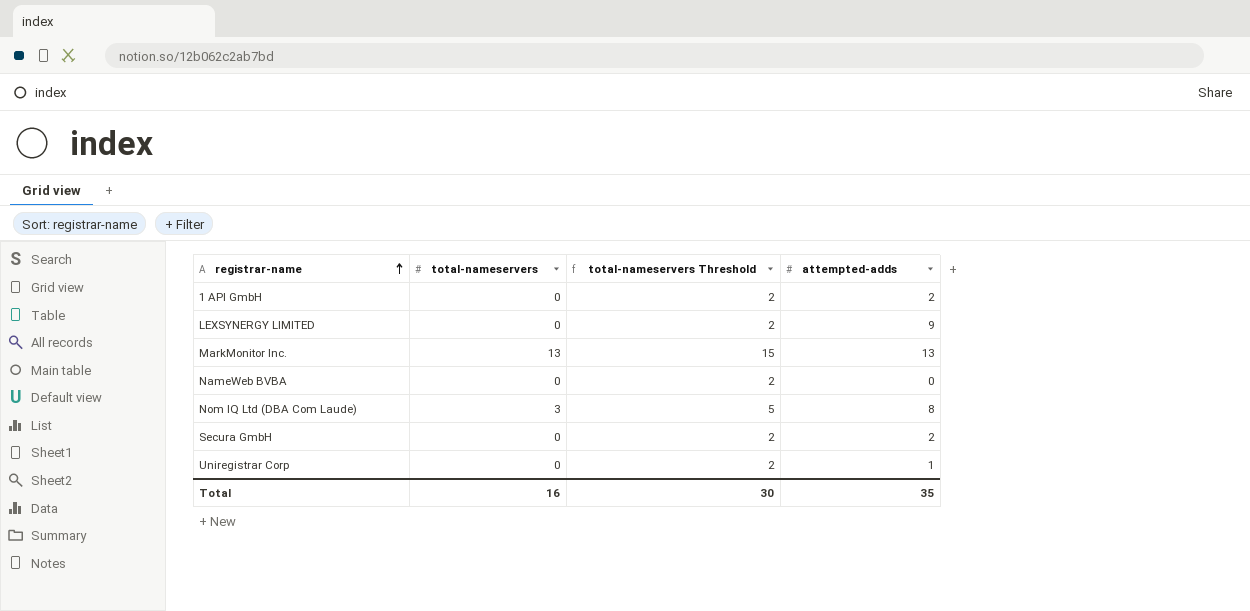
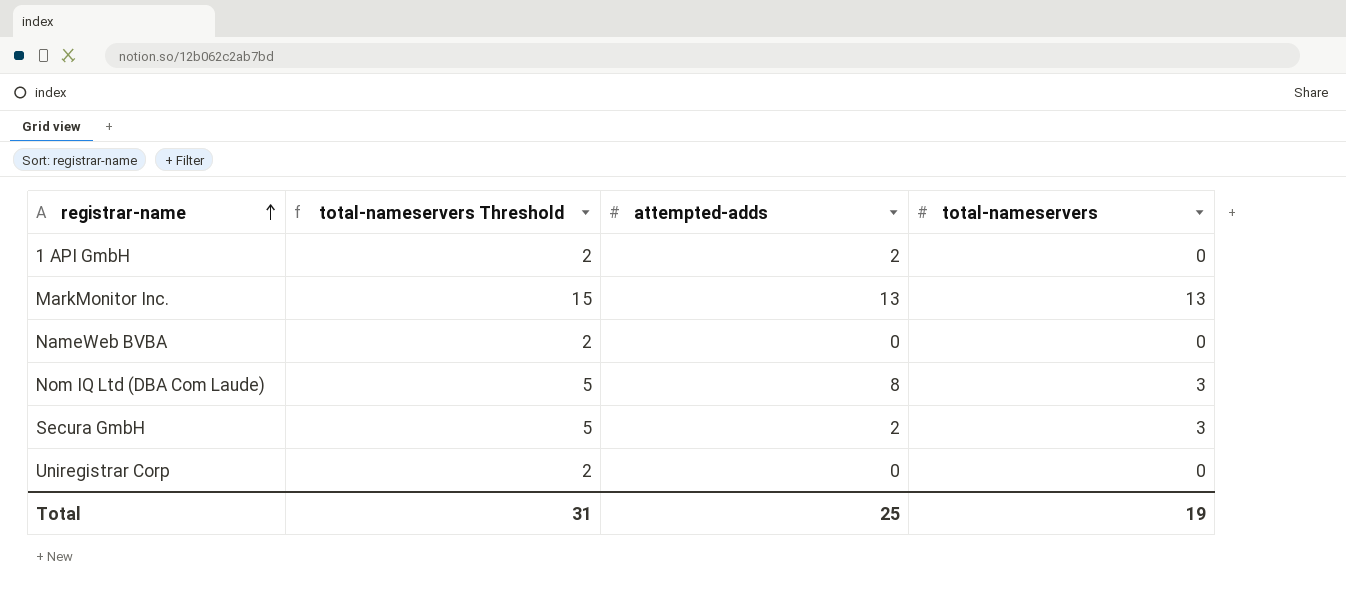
column total-nameservers | position: 2 -> 4
row LEXSYNERGY LIMITED: 0 | 2 | 9 -> none
Secura GmbH | total-nameservers Threshold: 2 -> 5
Secura GmbH | total-nameservers: 0 -> 3
Uniregistrar Corp | attempted-adds: 1 -> 0
Total | total-nameservers Threshold: 30 -> 31
Total | attempted-adds: 35 -> 25
Total | total-nameservers: 16 -> 19

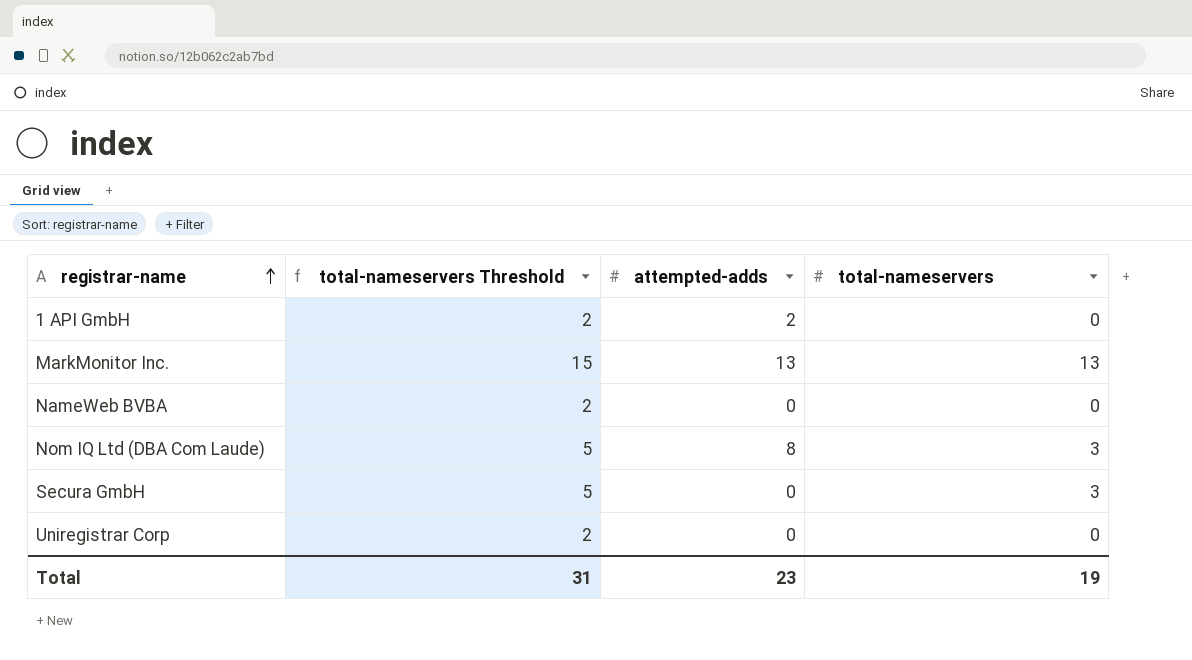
Secura GmbH | attempted-adds: 2 -> 0
Total | attempted-adds: 25 -> 23

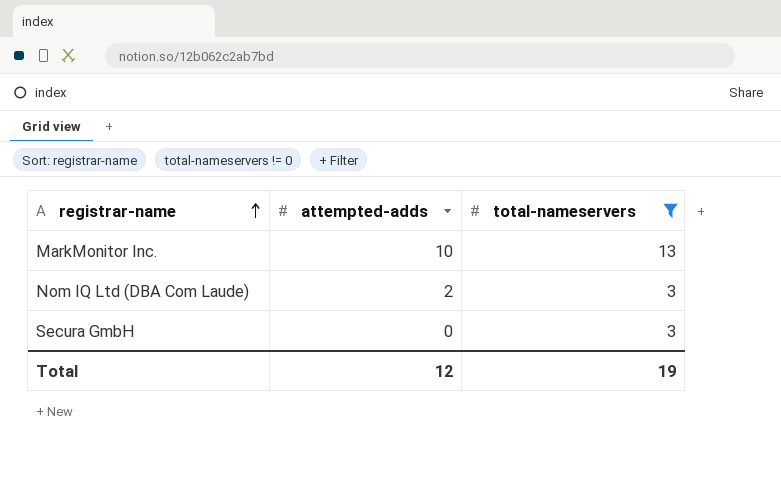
filter: none -> total-nameservers != 0
column total-nameservers Threshold | formula: [total-nameservers] + 2 -> none
MarkMonitor Inc. | attempted-adds: 13 -> 10
Nom IQ Ltd (DBA Com Laude) | attempted-adds: 8 -> 2
Total | attempted-adds: 23 -> 12

